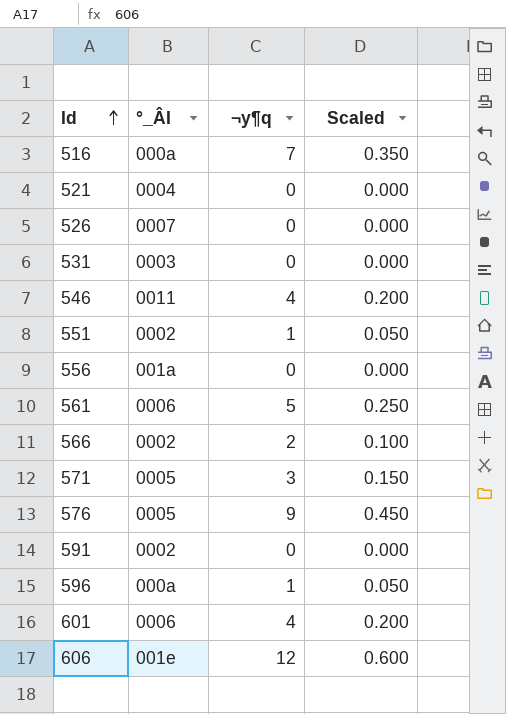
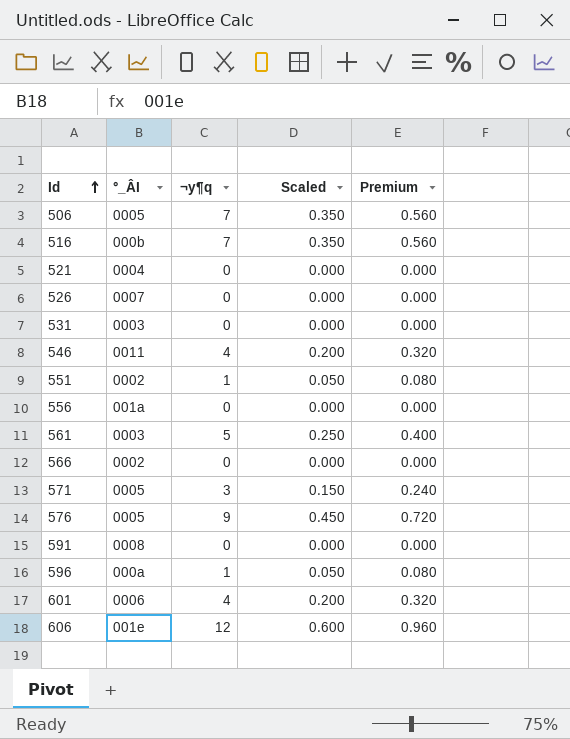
column Premium | formula: none -> [¬y¶q] * 0.08
row 506: none -> 0005 | 7 | 0.350 | 0.560
516 | °_ÂI: 000a -> 000b
561 | °_ÂI: 0006 -> 0003
566 | ¬y¶q: 2 -> 0
566 | Scaled: 0.100 -> 0.000
591 | °_ÂI: 0002 -> 0008

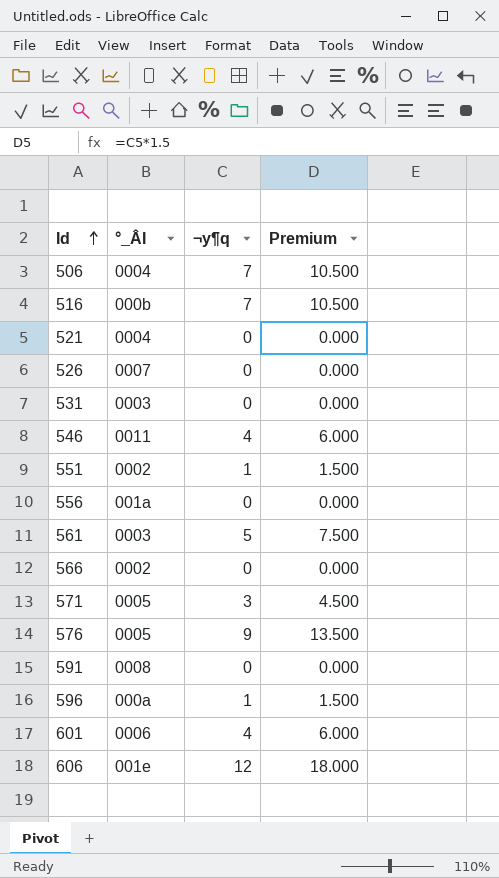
column Scaled | formula: [¬y¶q] * 0.05 -> none
column Premium | formula: [¬y¶q] * 0.08 -> [¬y¶q] * 1.5
506 | °_ÂI: 0005 -> 0004

